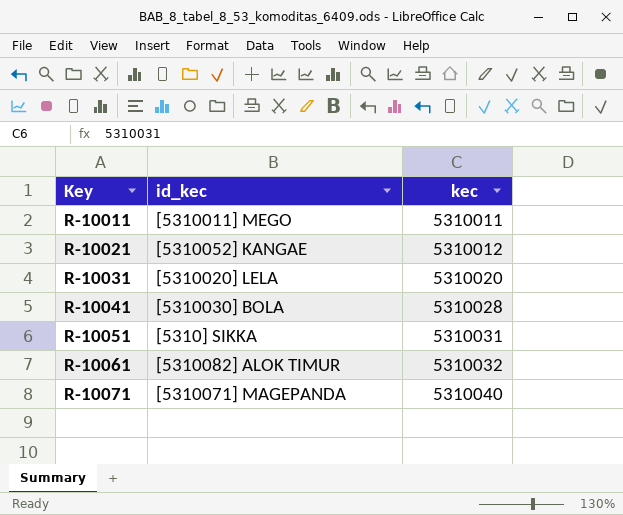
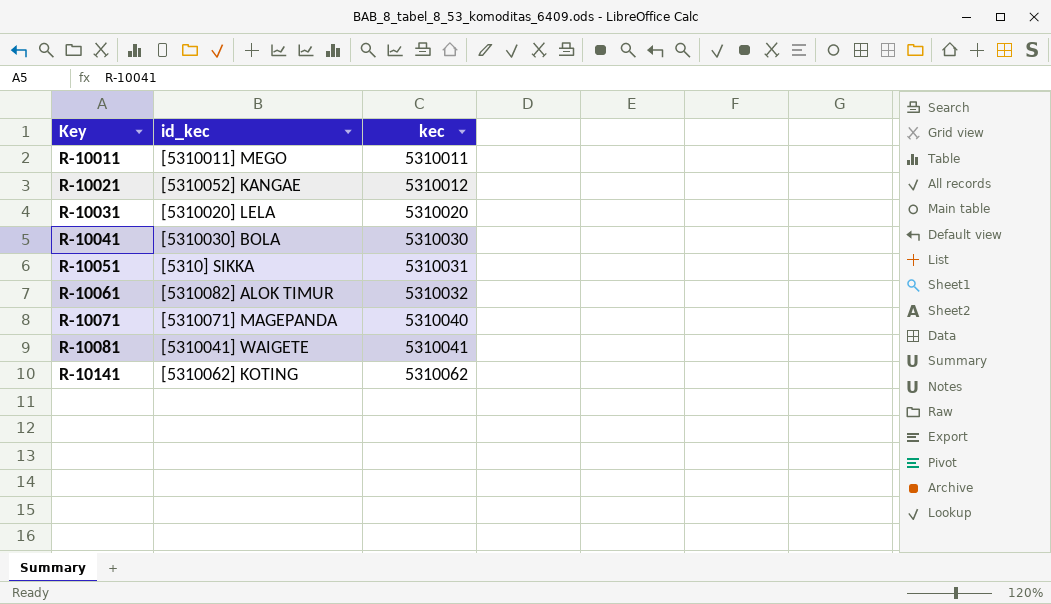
R-10041 | kec: 5310028 -> 5310030
row R-10081: none -> [5310041] WAIGETE | 5310041
row R-10141: none -> [5310062] KOTING | 5310062

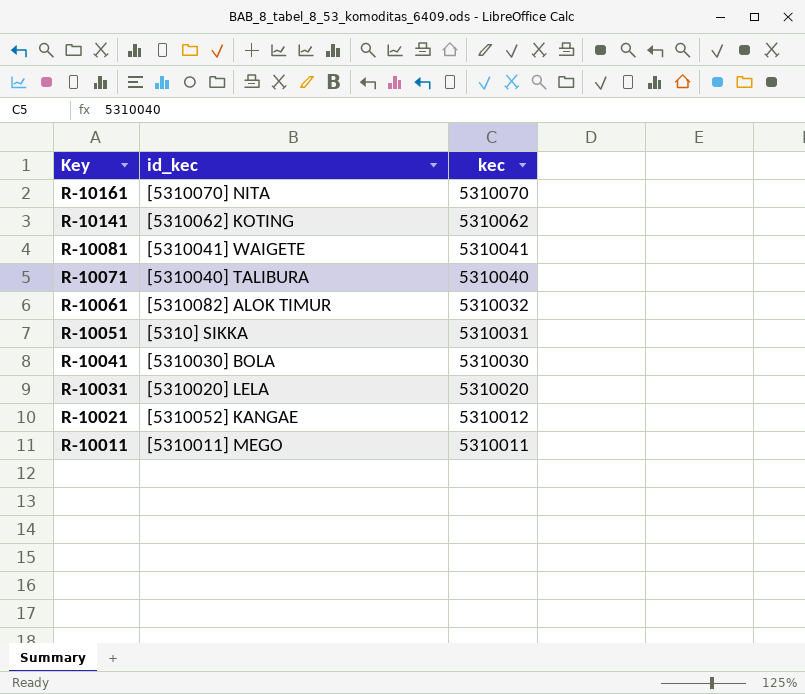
row order: Key ascending -> Key descending
row R-10161: none -> [5310070] NITA | 5310070
R-10071 | id_kec: [5310071] MAGEPANDA -> [5310040] TALIBURA

